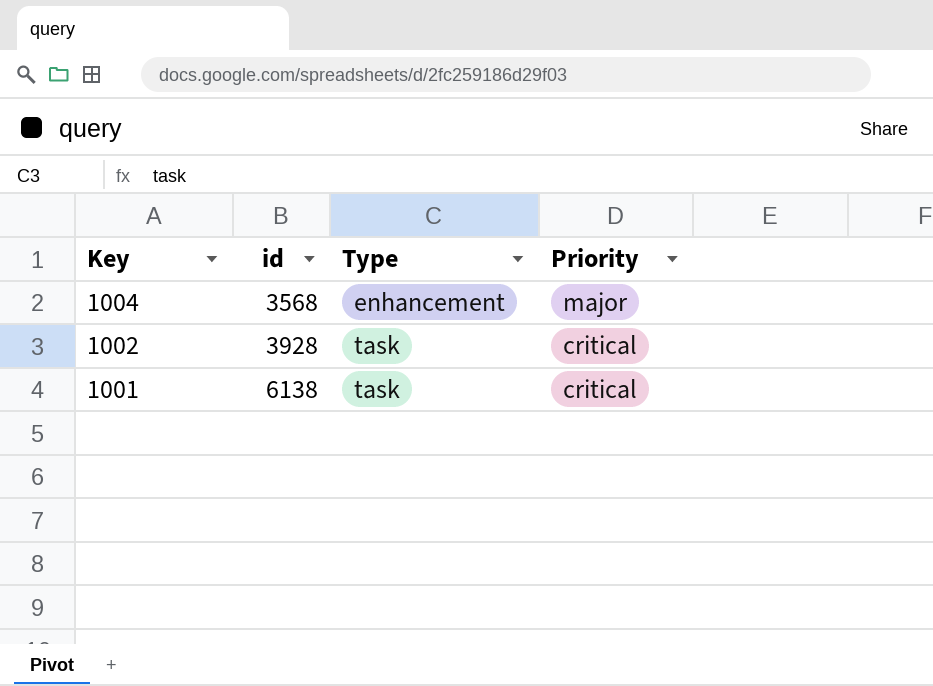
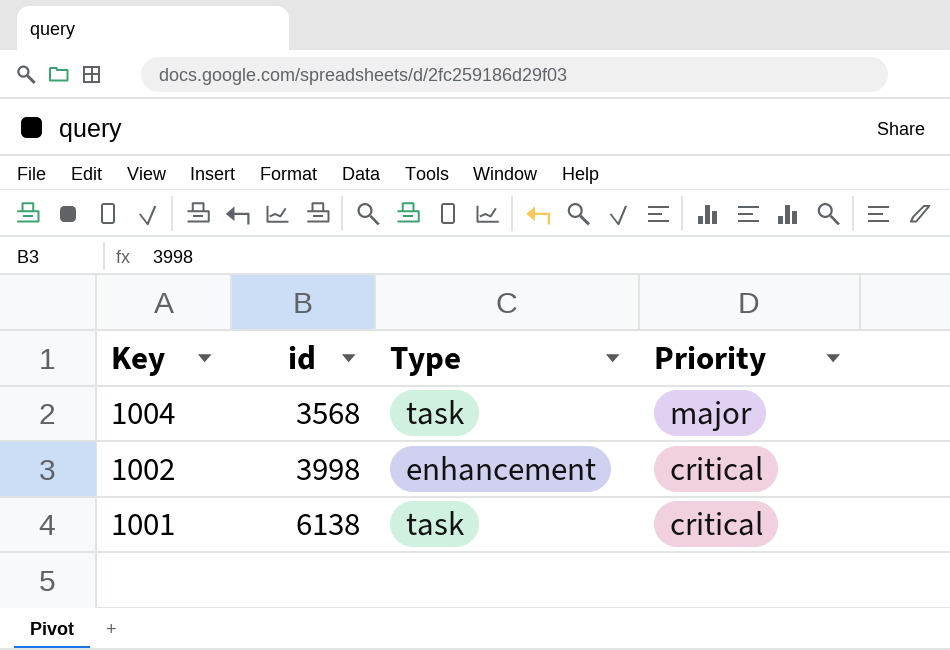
1004 | Type: enhancement -> task
1002 | id: 3928 -> 3998
1002 | Type: task -> enhancement

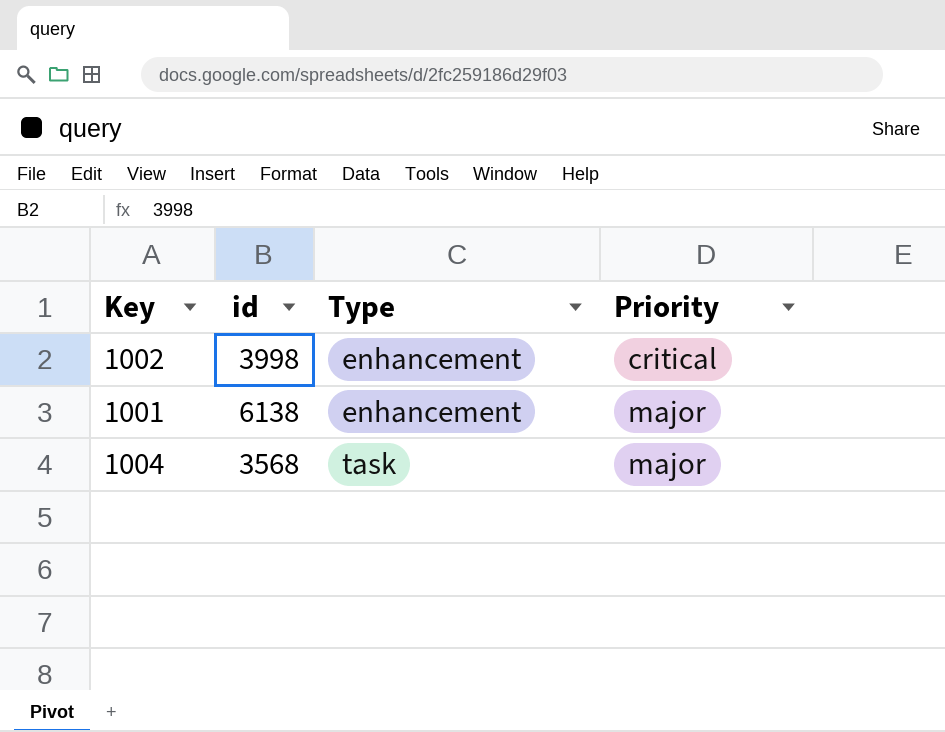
row order: Key descending -> Type ascending
1001 | Type: task -> enhancement
1001 | Priority: critical -> major

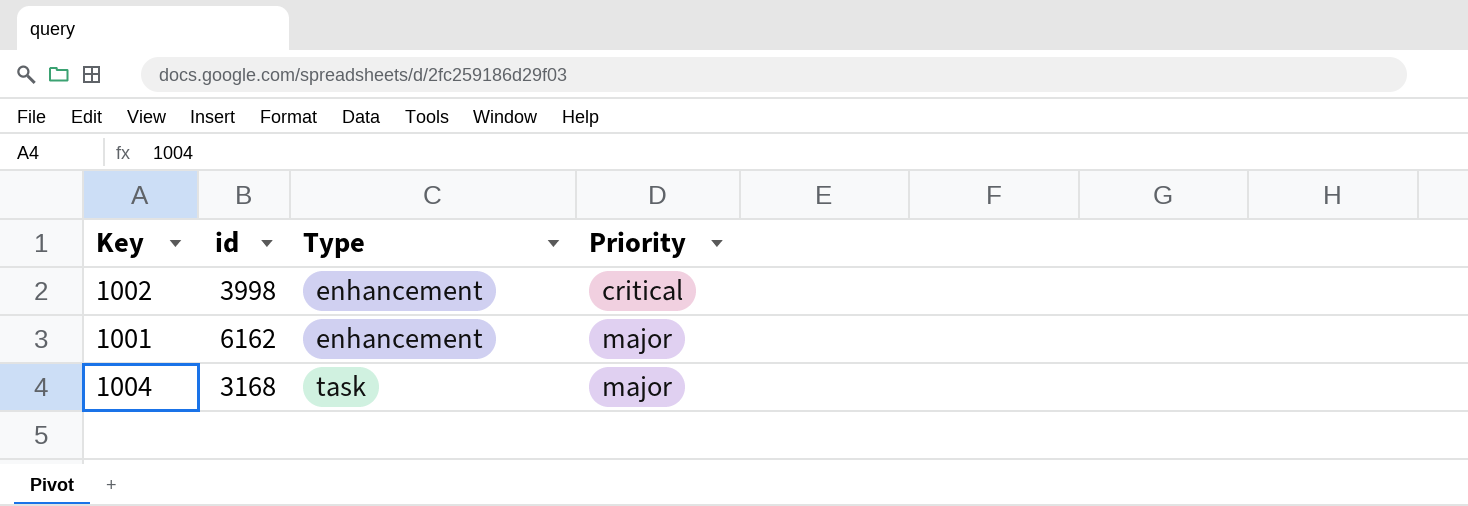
1001 | id: 6138 -> 6162
1004 | id: 3568 -> 3168

